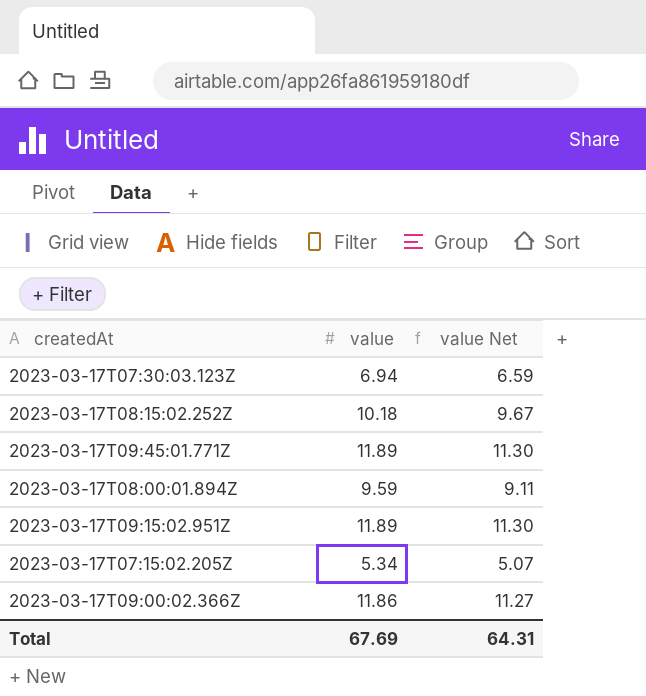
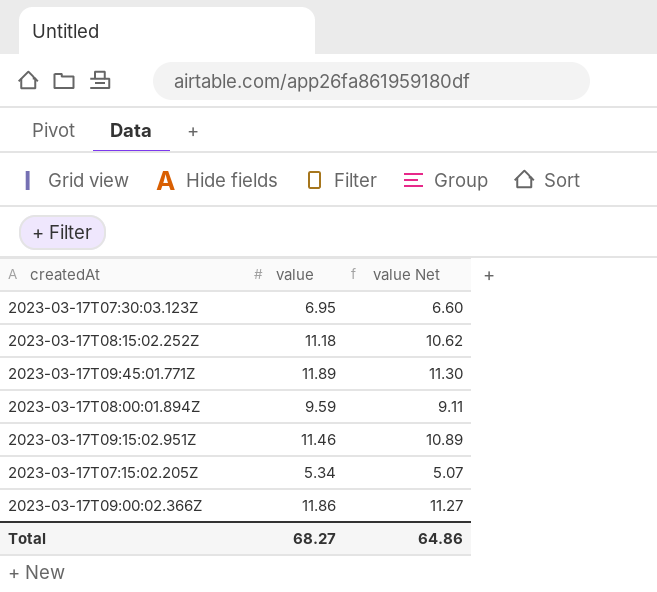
2023-03-17T07:30:03.123Z | value: 6.94 -> 6.95
2023-03-17T07:30:03.123Z | value Net: 6.59 -> 6.60
2023-03-17T08:15:02.252Z | value: 10.18 -> 11.18
2023-03-17T08:15:02.252Z | value Net: 9.67 -> 10.62
2023-03-17T09:15:02.951Z | value: 11.89 -> 11.46
2023-03-17T09:15:02.951Z | value Net: 11.30 -> 10.89
Total | value: 67.69 -> 68.27
Total | value Net: 64.31 -> 64.86

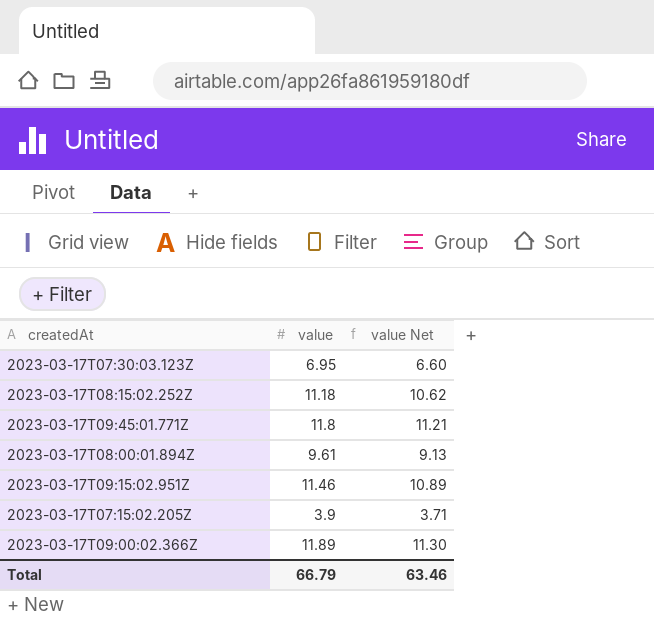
2023-03-17T09:45:01.771Z | value: 11.89 -> 11.8
2023-03-17T09:45:01.771Z | value Net: 11.30 -> 11.21
2023-03-17T08:00:01.894Z | value: 9.59 -> 9.61
2023-03-17T08:00:01.894Z | value Net: 9.11 -> 9.13
2023-03-17T07:15:02.205Z | value: 5.34 -> 3.9
2023-03-17T07:15:02.205Z | value Net: 5.07 -> 3.71
2023-03-17T09:00:02.366Z | value: 11.86 -> 11.89
2023-03-17T09:00:02.366Z | value Net: 11.27 -> 11.30
Total | value: 68.27 -> 66.79
Total | value Net: 64.86 -> 63.46

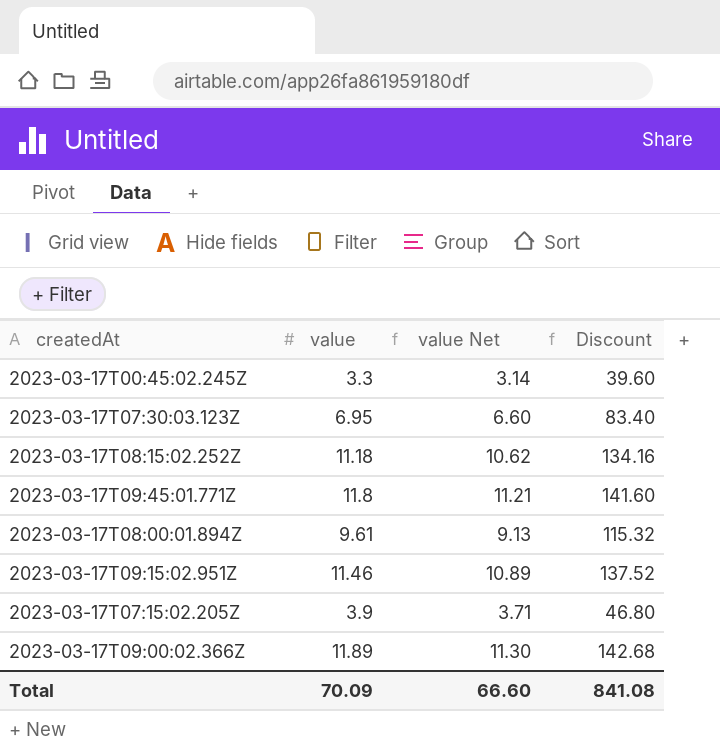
column Discount | formula: none -> [value] * 12
row 2023-03-17T00:45:02.245Z: none -> 3.3 | 3.14 | 39.60
Total | value: 66.79 -> 70.09
Total | value Net: 63.46 -> 66.60

